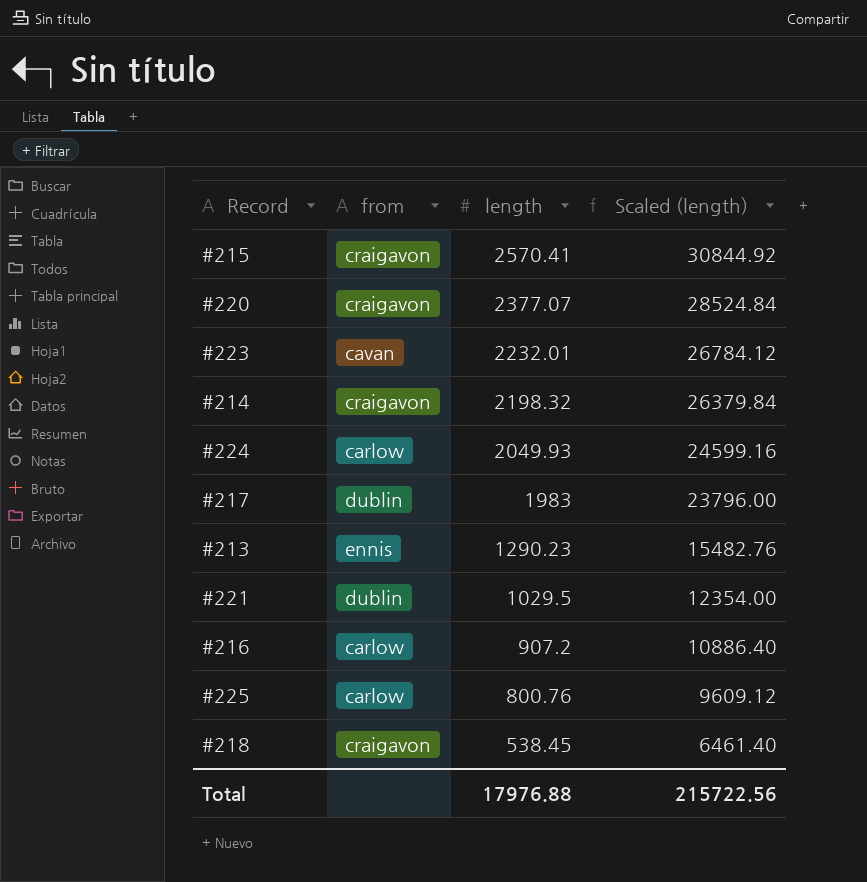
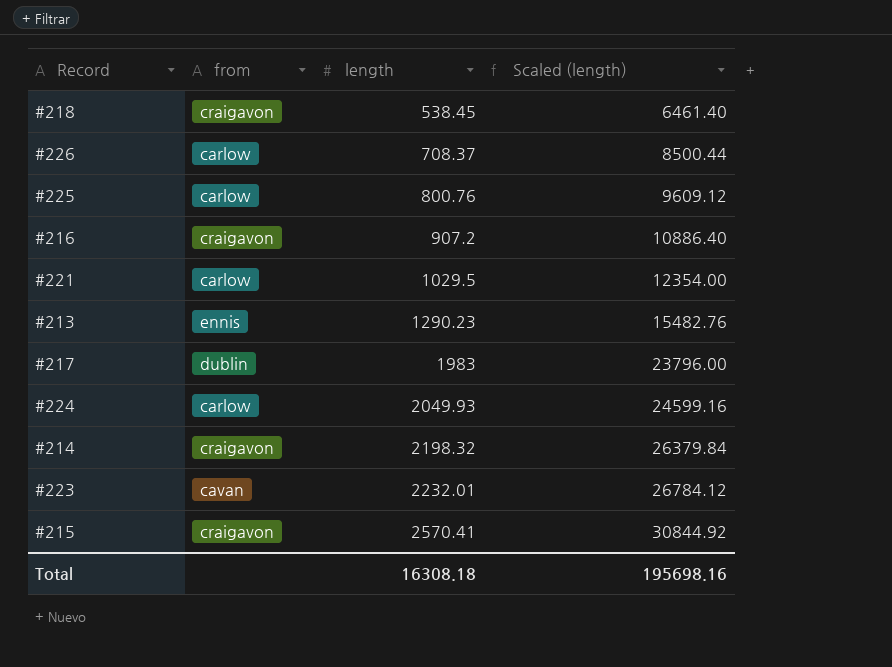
row order: length descending -> length ascending
row #220: craigavon | 2377.07 | 28524.84 -> none
row #226: none -> carlow | 708.37 | 8500.44
#216 | from: carlow -> craigavon
#221 | from: dublin -> carlow
Total | length: 17976.88 -> 16308.18
Total | Scaled (length): 215722.56 -> 195698.16

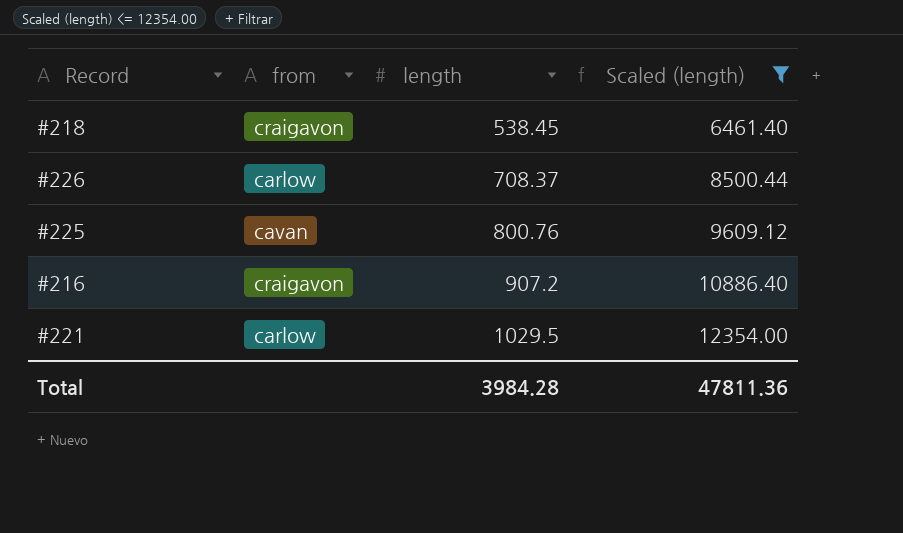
filter: none -> Scaled (length) <= 12354.00
#225 | from: carlow -> cavan
Total | length: 16308.18 -> 3984.28
Total | Scaled (length): 195698.16 -> 47811.36

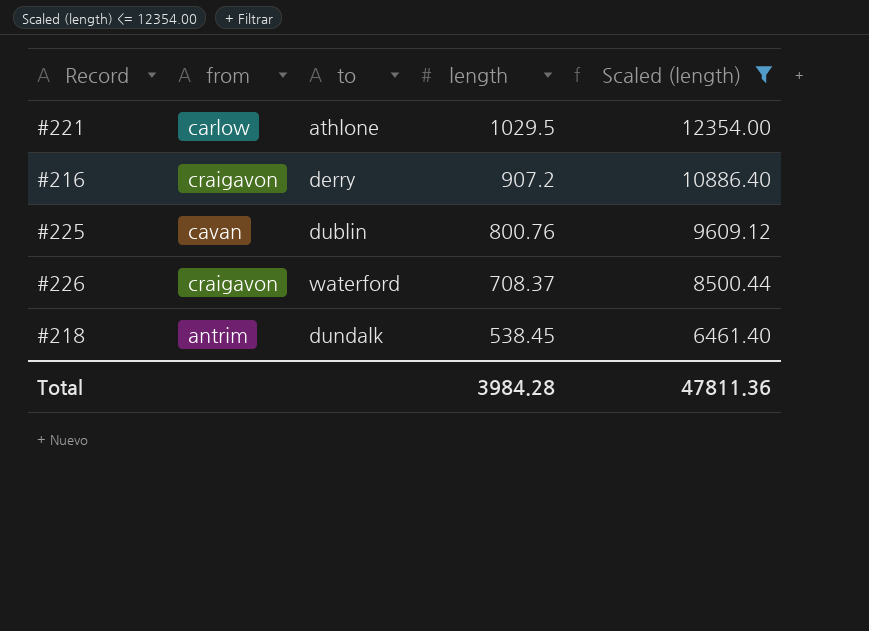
row order: length ascending -> length descending
column to | position: none -> 3
#226 | from: carlow -> craigavon
#218 | from: craigavon -> antrim

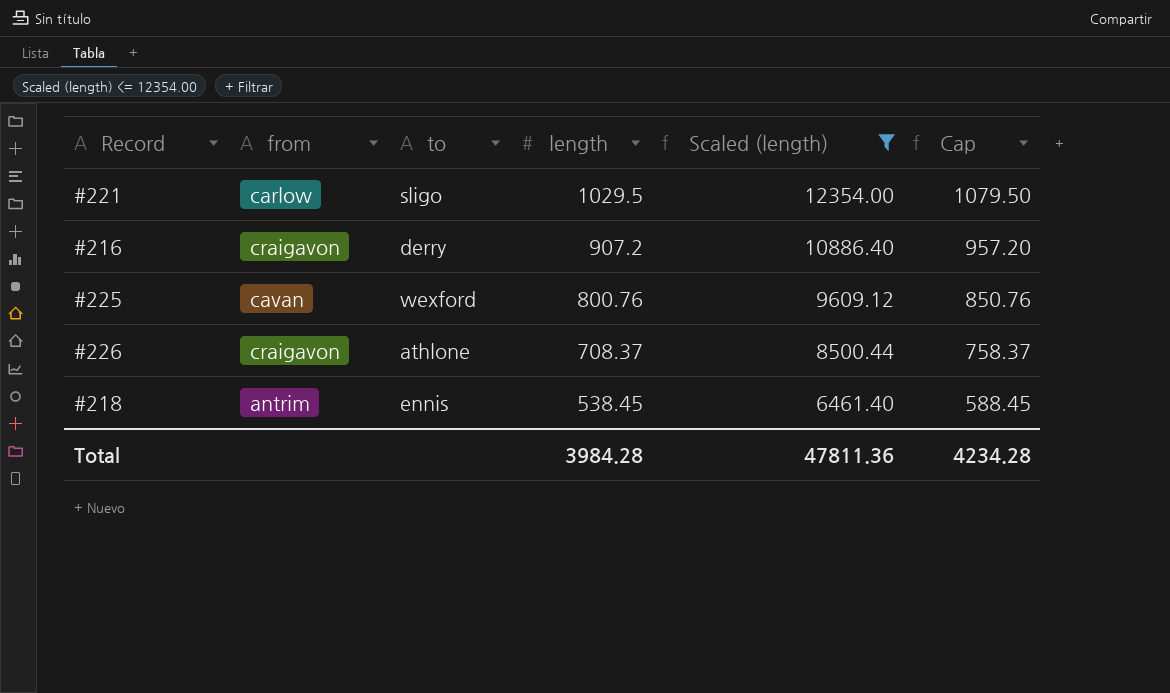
column Cap | formula: none -> [length] + 50
#221 | to: athlone -> sligo
#225 | to: dublin -> wexford
#226 | to: waterford -> athlone
#218 | to: dundalk -> ennis

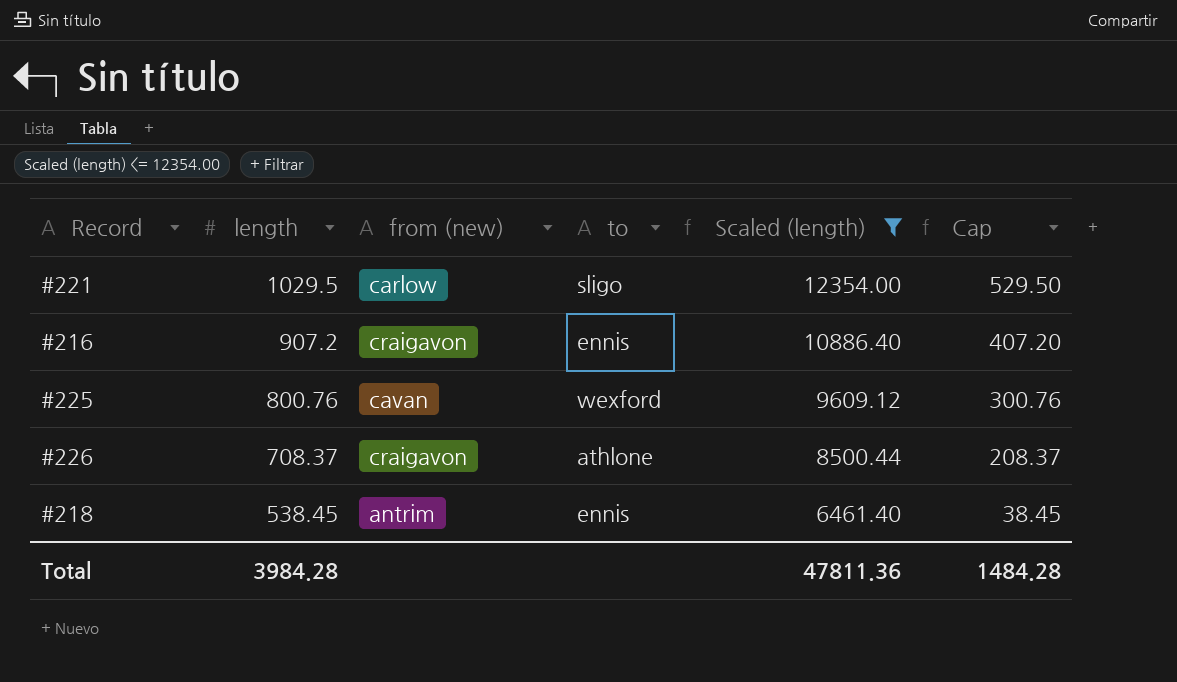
column length | position: 4 -> 2
column name: from -> from (new)
column Cap | formula: [length] + 50 -> [length] - 500
#216 | to: derry -> ennis
Total | Cap: 4234.28 -> 1484.28

